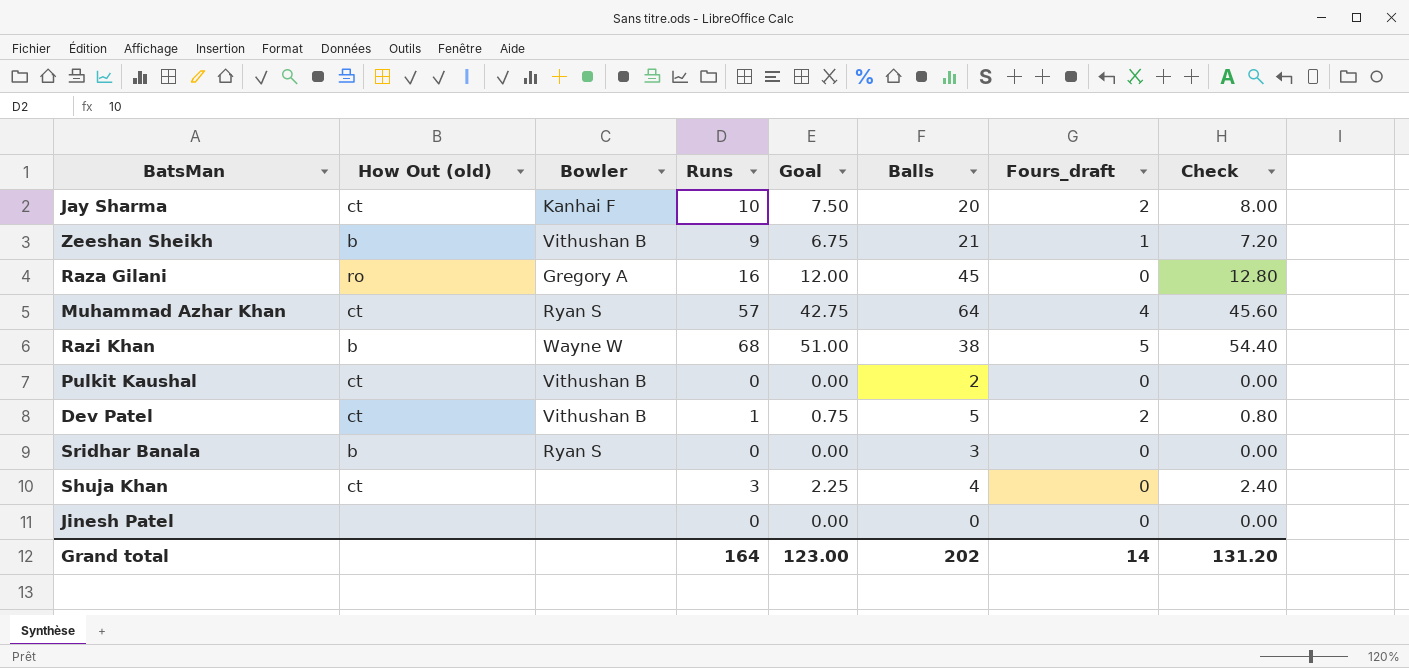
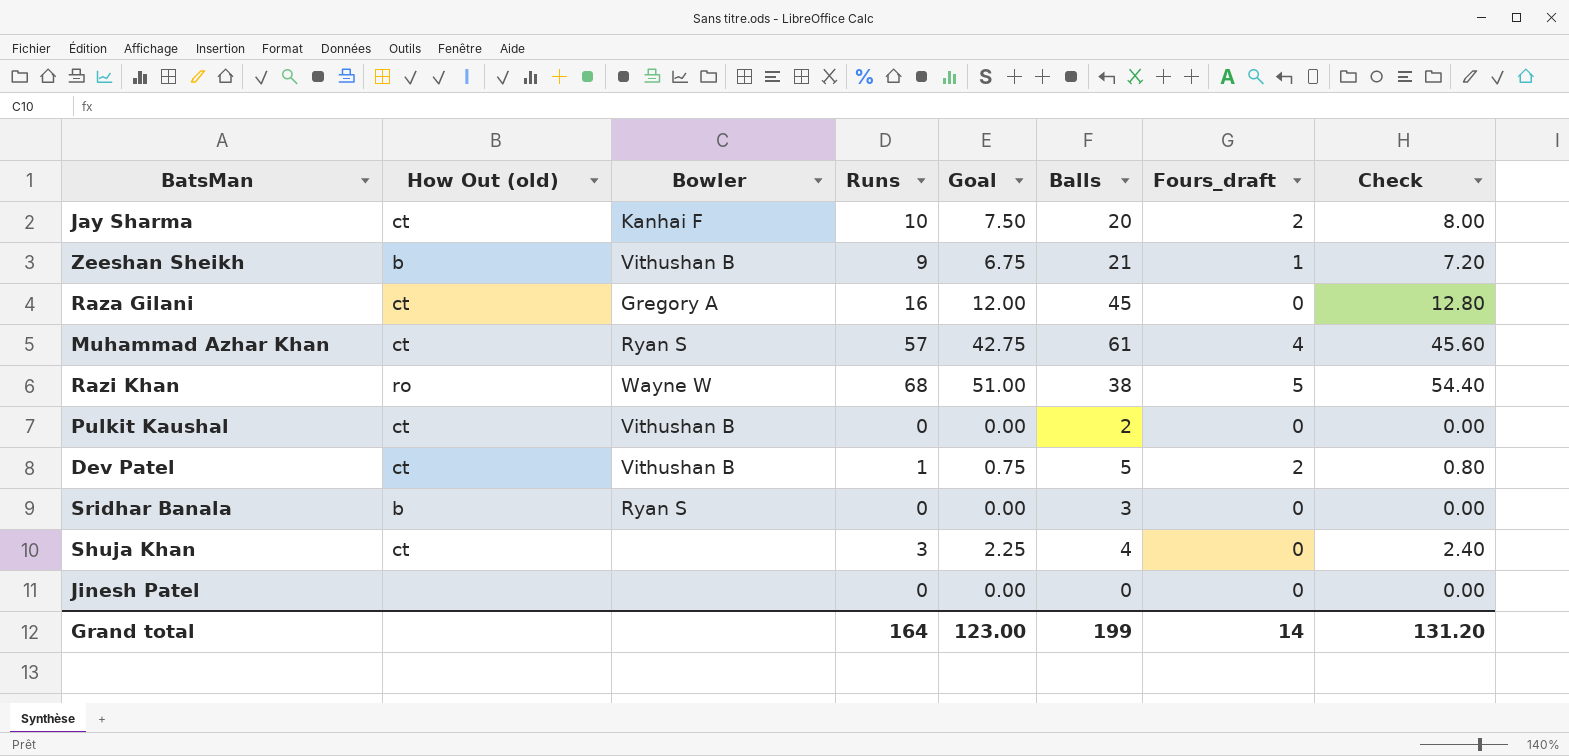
Raza Gilani | How Out (old): ro -> ct
Muhammad Azhar Khan | Balls: 64 -> 61
Razi Khan | How Out (old): b -> ro
Grand total | Balls: 202 -> 199

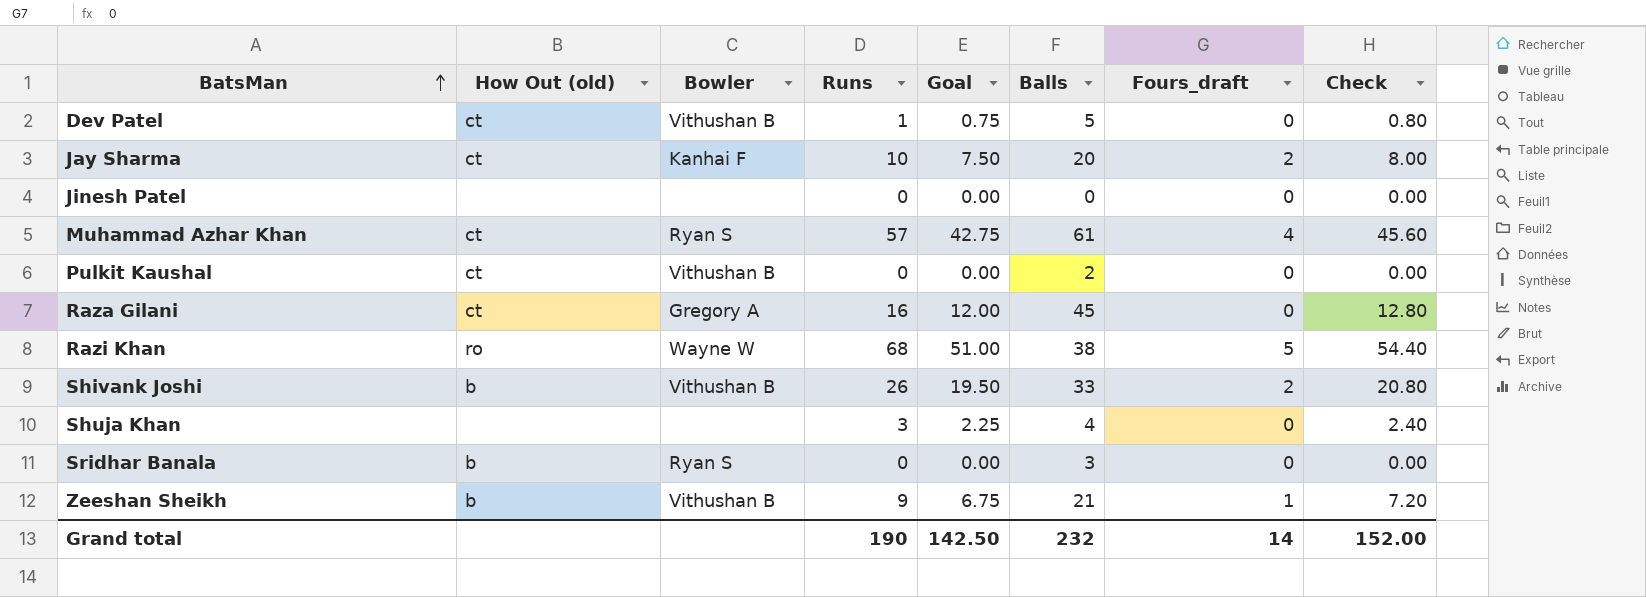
row order: none -> BatsMan ascending
Dev Patel | Fours_draft: 2 -> 0
row Shivank Joshi: none -> b | Vithushan B | 26 | 19.50 | 33 | 2 | 20.80
Shuja Khan | How Out (old): ct -> none
Grand total | Runs: 164 -> 190
Grand total | Goal: 123.00 -> 142.50
Grand total | Balls: 199 -> 232
Grand total | Check: 131.20 -> 152.00

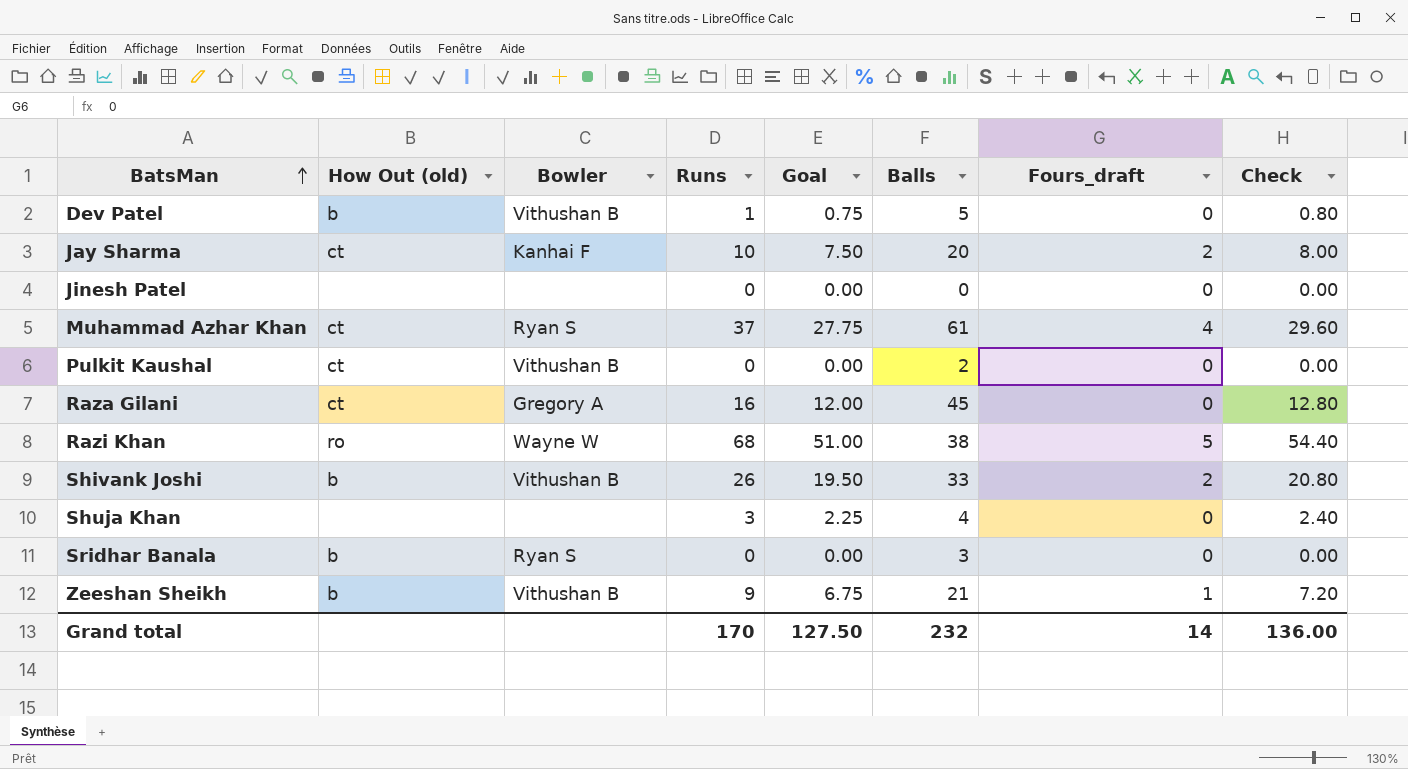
Dev Patel | How Out (old): ct -> b
Muhammad Azhar Khan | Runs: 57 -> 37
Muhammad Azhar Khan | Goal: 42.75 -> 27.75
Muhammad Azhar Khan | Check: 45.60 -> 29.60
Grand total | Runs: 190 -> 170
Grand total | Goal: 142.50 -> 127.50
Grand total | Check: 152.00 -> 136.00

